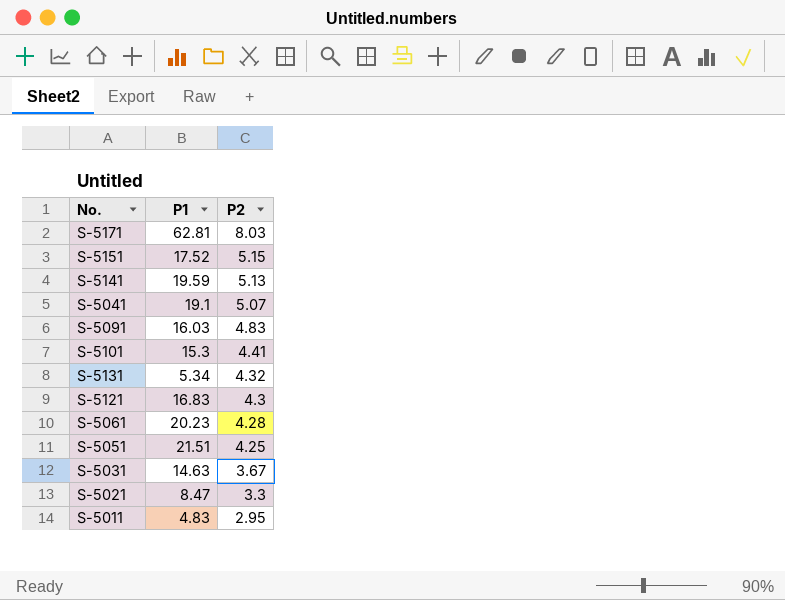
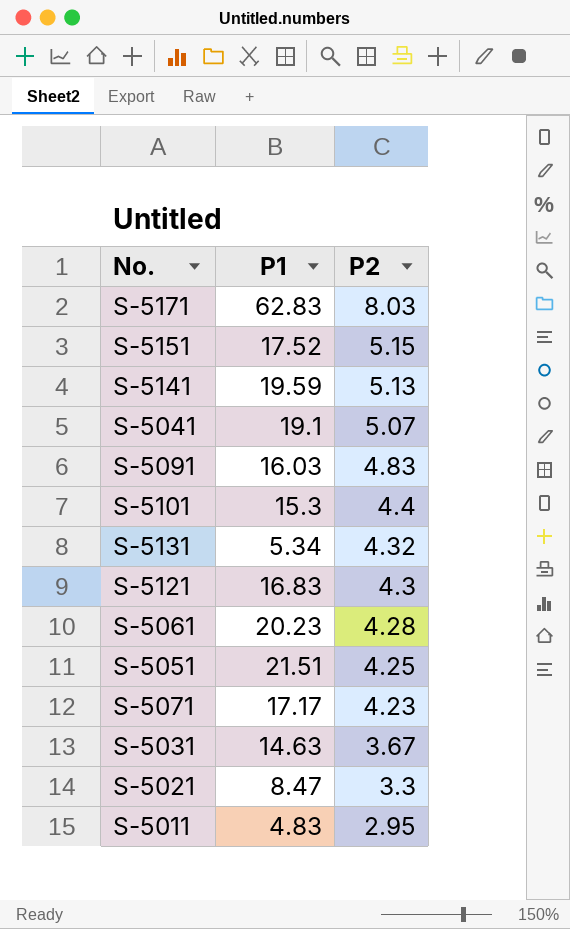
S-5171 | P1: 62.81 -> 62.83
S-5101 | P2: 4.41 -> 4.4
row S-5071: none -> 17.17 | 4.23

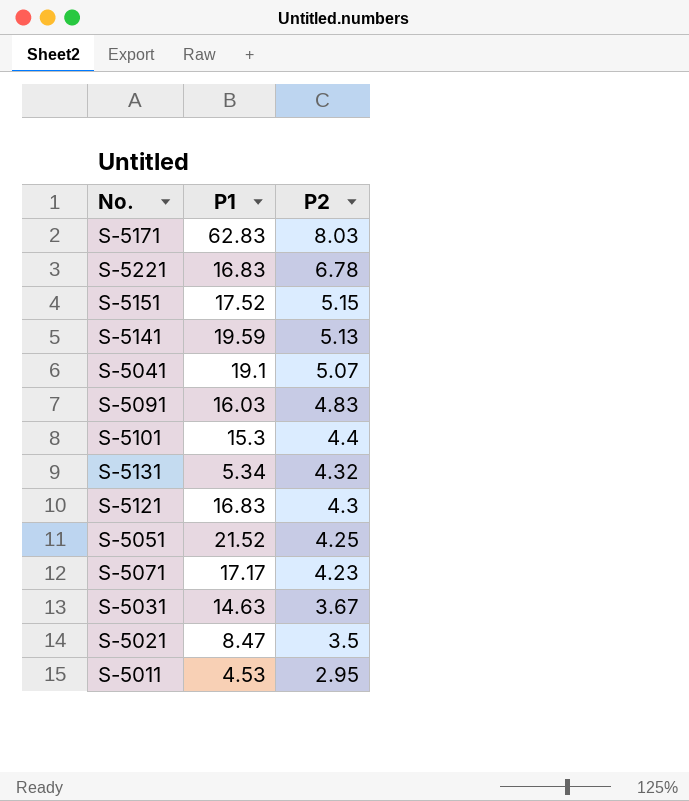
row S-5061: 20.23 | 4.28 -> none
row S-5221: none -> 16.83 | 6.78
S-5051 | P1: 21.51 -> 21.52
S-5021 | P2: 3.3 -> 3.5
S-5011 | P1: 4.83 -> 4.53

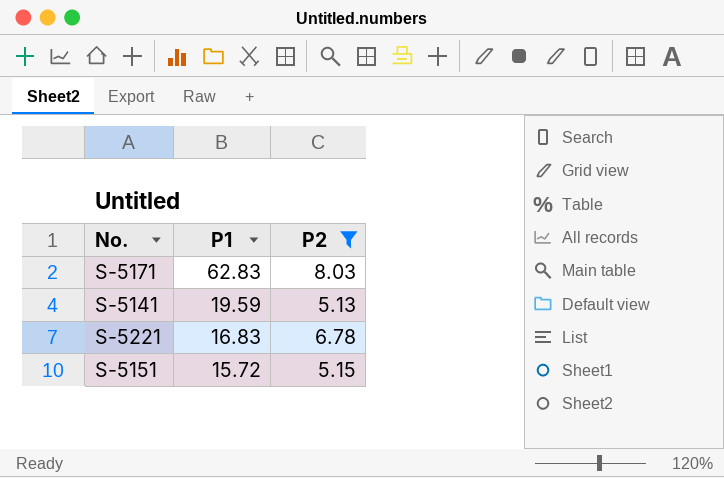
filter: none -> P2 >= 5.13
row order: P2 descending -> P1 descending
S-5151 | P1: 17.52 -> 15.72

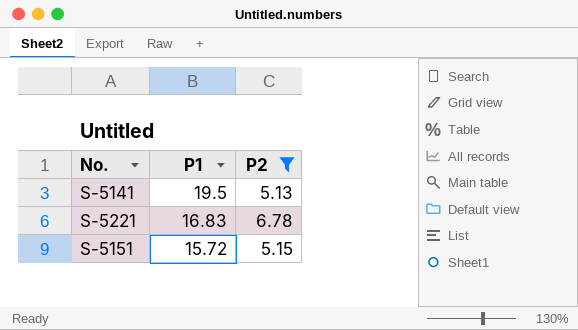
row S-5171: 62.83 | 8.03 -> none
S-5141 | P1: 19.59 -> 19.5

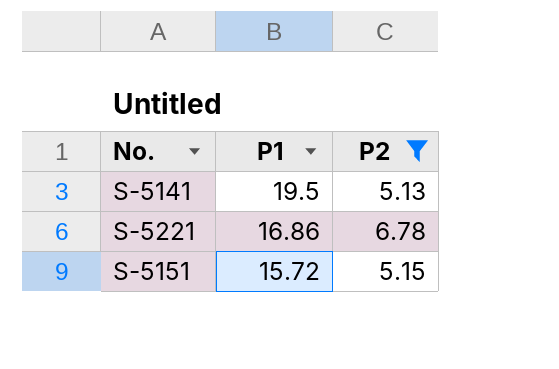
S-5221 | P1: 16.83 -> 16.86

